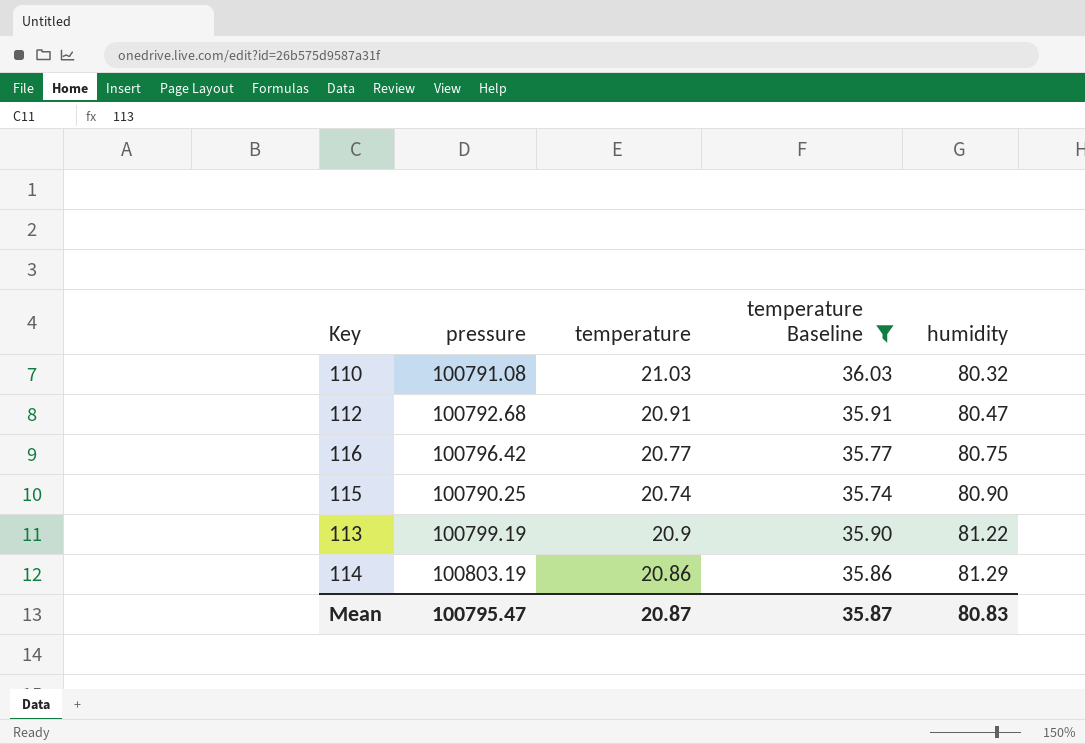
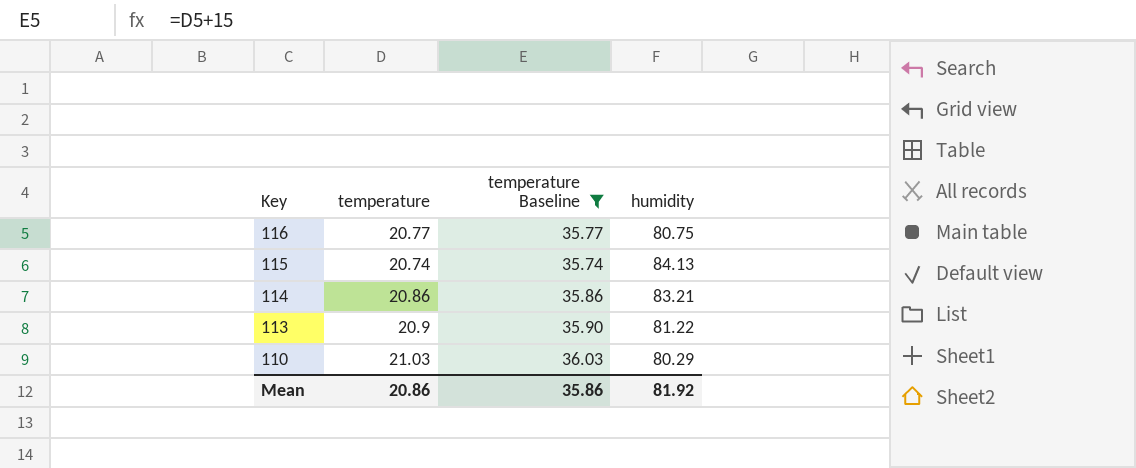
row order: humidity ascending -> Key descending
column pressure | position: 2 -> none
row 112: 100792.68 | 20.91 | 35.91 | 80.47 -> none
115 | humidity: 80.90 -> 84.13
114 | humidity: 81.29 -> 83.21
110 | humidity: 80.32 -> 80.29
Mean | temperature: 20.87 -> 20.86
Mean | temperature Baseline: 35.87 -> 35.86
Mean | humidity: 80.83 -> 81.92

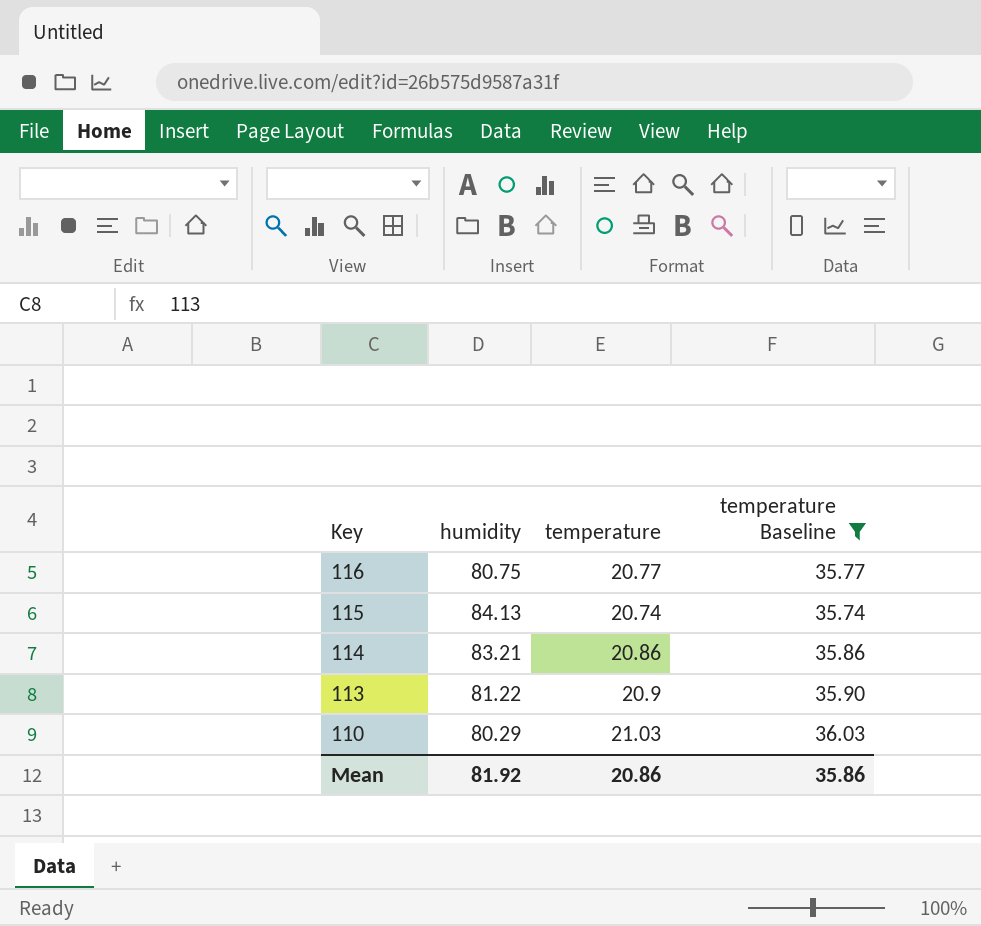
column humidity | position: 4 -> 2

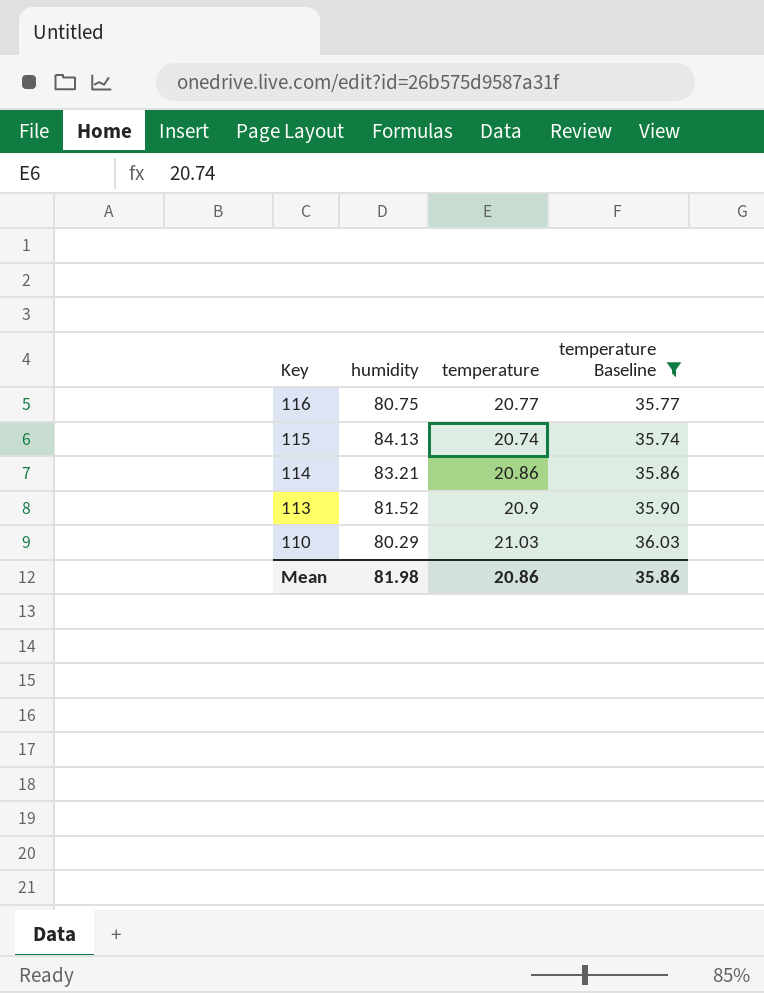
113 | humidity: 81.22 -> 81.52
Mean | humidity: 81.92 -> 81.98

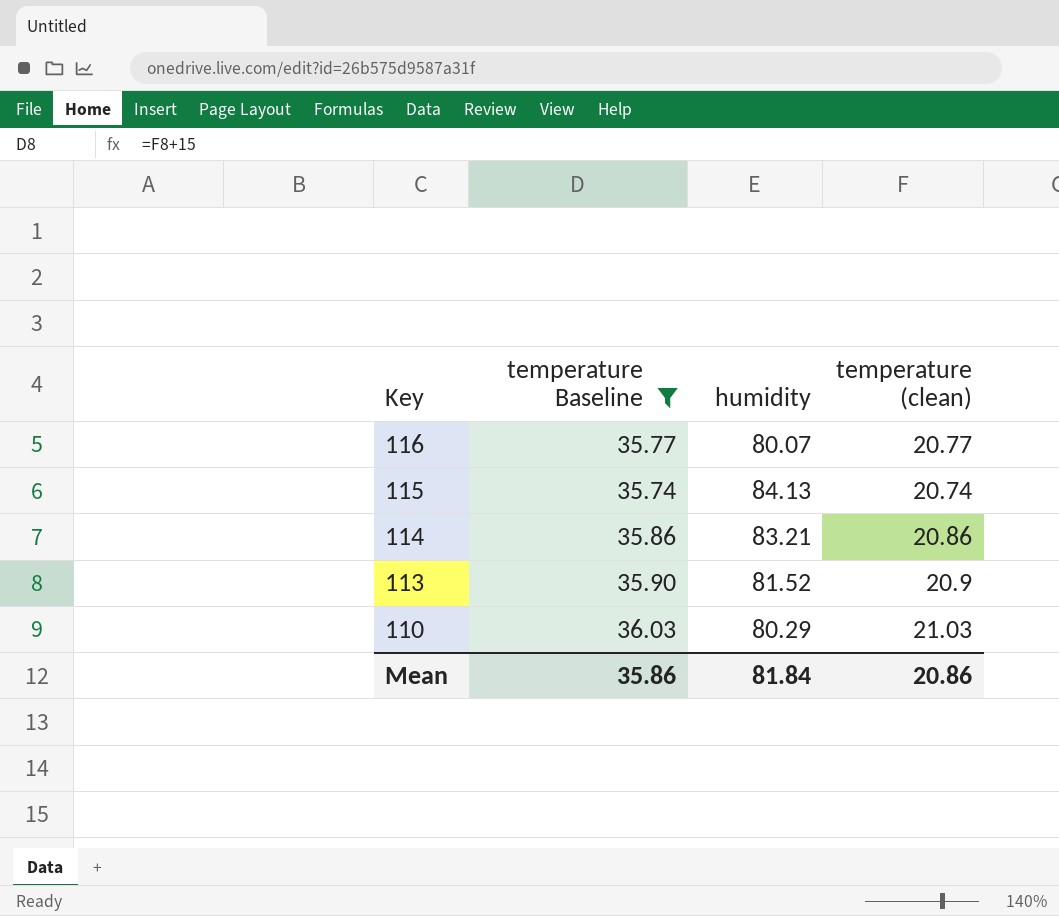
column temperature Baseline | position: 4 -> 2
column name: temperature -> temperature (clean)
116 | humidity: 80.75 -> 80.07
Mean | humidity: 81.98 -> 81.84

